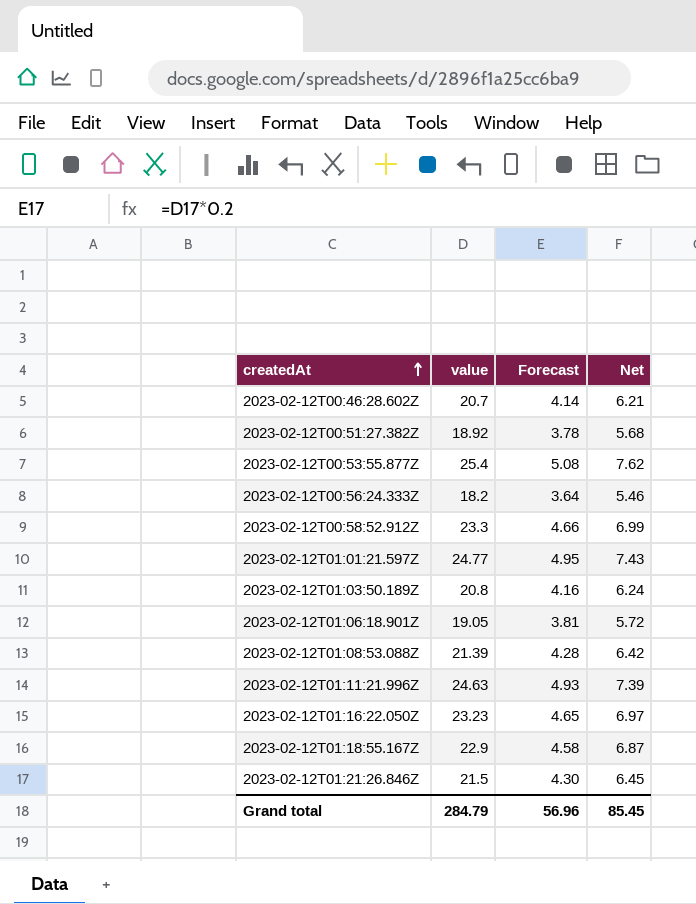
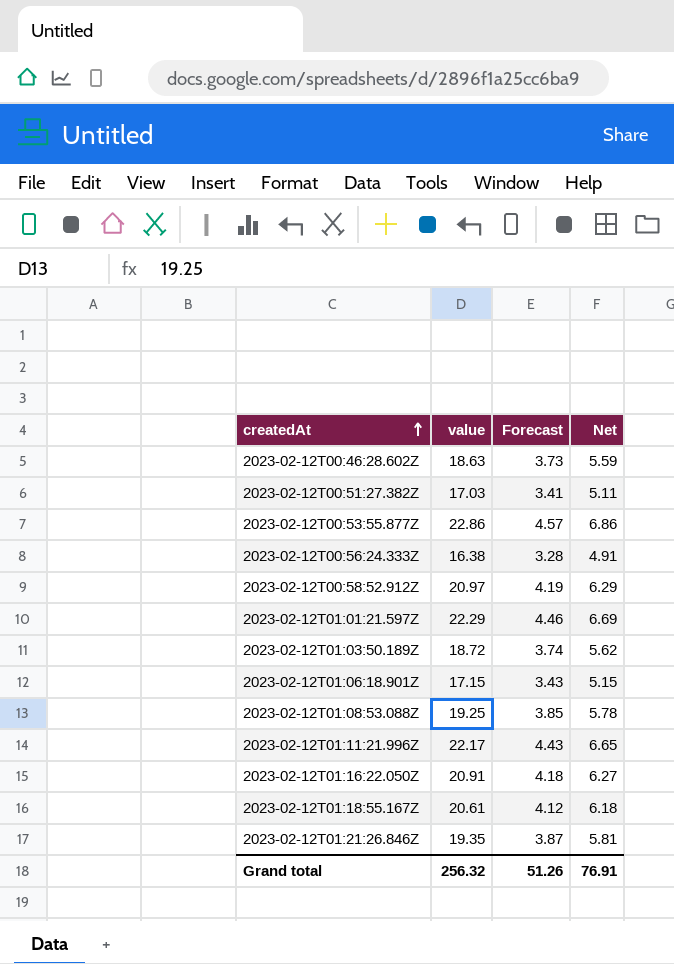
2023-02-12T00:46:28.602Z | value: 20.7 -> 18.63
2023-02-12T00:46:28.602Z | Forecast: 4.14 -> 3.73
2023-02-12T00:46:28.602Z | Net: 6.21 -> 5.59
2023-02-12T00:51:27.382Z | value: 18.92 -> 17.03
2023-02-12T00:51:27.382Z | Forecast: 3.78 -> 3.41
2023-02-12T00:51:27.382Z | Net: 5.68 -> 5.11
2023-02-12T00:53:55.877Z | value: 25.4 -> 22.86
2023-02-12T00:53:55.877Z | Forecast: 5.08 -> 4.57
2023-02-12T00:53:55.877Z | Net: 7.62 -> 6.86
2023-02-12T00:56:24.333Z | value: 18.2 -> 16.38
2023-02-12T00:56:24.333Z | Forecast: 3.64 -> 3.28
2023-02-12T00:56:24.333Z | Net: 5.46 -> 4.91
2023-02-12T00:58:52.912Z | value: 23.3 -> 20.97
2023-02-12T00:58:52.912Z | Forecast: 4.66 -> 4.19
2023-02-12T00:58:52.912Z | Net: 6.99 -> 6.29
2023-02-12T01:01:21.597Z | value: 24.77 -> 22.29
2023-02-12T01:01:21.597Z | Forecast: 4.95 -> 4.46
2023-02-12T01:01:21.597Z | Net: 7.43 -> 6.69
2023-02-12T01:03:50.189Z | value: 20.8 -> 18.72
2023-02-12T01:03:50.189Z | Forecast: 4.16 -> 3.74
2023-02-12T01:03:50.189Z | Net: 6.24 -> 5.62
2023-02-12T01:06:18.901Z | value: 19.05 -> 17.15
2023-02-12T01:06:18.901Z | Forecast: 3.81 -> 3.43
2023-02-12T01:06:18.901Z | Net: 5.72 -> 5.15
2023-02-12T01:08:53.088Z | value: 21.39 -> 19.25
2023-02-12T01:08:53.088Z | Forecast: 4.28 -> 3.85
2023-02-12T01:08:53.088Z | Net: 6.42 -> 5.78
2023-02-12T01:11:21.996Z | value: 24.63 -> 22.17
2023-02-12T01:11:21.996Z | Forecast: 4.93 -> 4.43
2023-02-12T01:11:21.996Z | Net: 7.39 -> 6.65
2023-02-12T01:16:22.050Z | value: 23.23 -> 20.91
2023-02-12T01:16:22.050Z | Forecast: 4.65 -> 4.18
2023-02-12T01:16:22.050Z | Net: 6.97 -> 6.27
2023-02-12T01:18:55.167Z | value: 22.9 -> 20.61
2023-02-12T01:18:55.167Z | Forecast: 4.58 -> 4.12
2023-02-12T01:18:55.167Z | Net: 6.87 -> 6.18
2023-02-12T01:21:26.846Z | value: 21.5 -> 19.35
2023-02-12T01:21:26.846Z | Forecast: 4.30 -> 3.87
2023-02-12T01:21:26.846Z | Net: 6.45 -> 5.81
Grand total | value: 284.79 -> 256.32
Grand total | Forecast: 56.96 -> 51.26
Grand total | Net: 85.45 -> 76.91

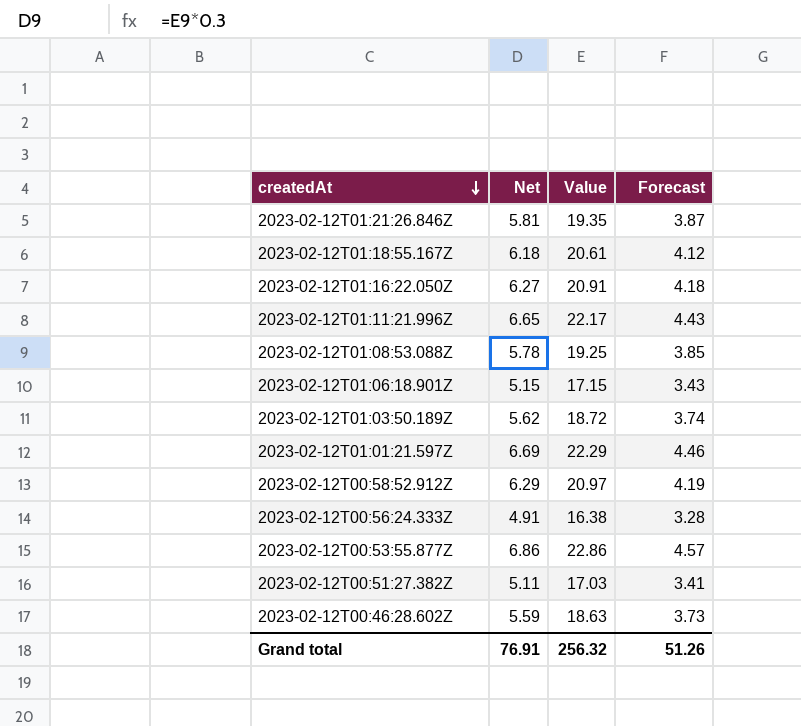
row order: createdAt ascending -> createdAt descending
column Net | position: 4 -> 2
column name: value -> Value

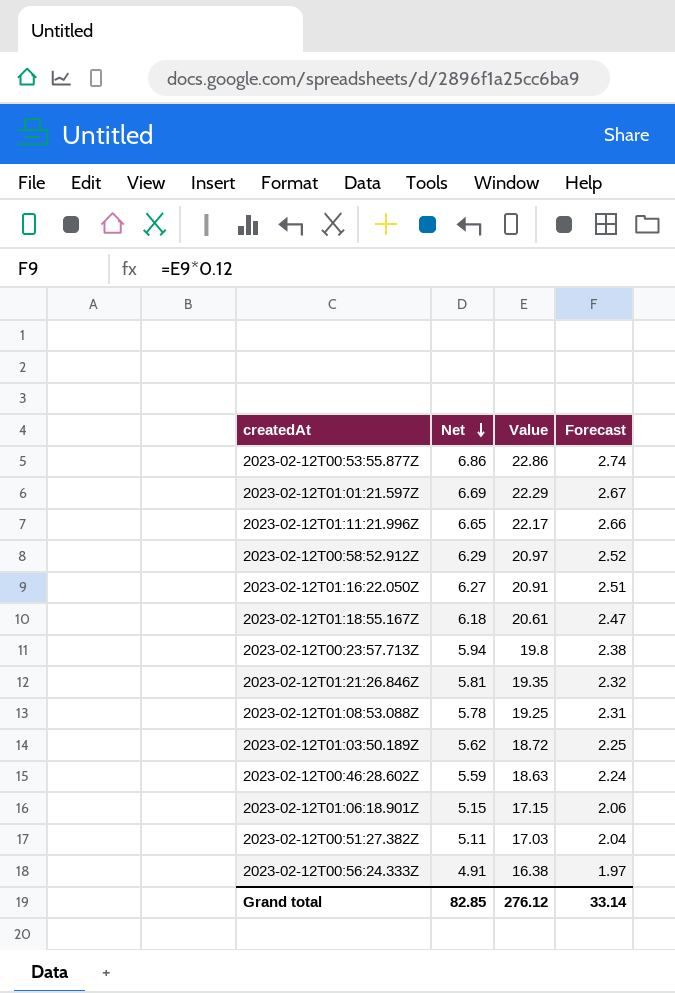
row order: createdAt descending -> Net descending
column Forecast | formula: [Value] * 0.2 -> [Value] * 0.12
row 2023-02-12T00:23:57.713Z: none -> 5.94 | 19.8 | 2.38
Grand total | Net: 76.91 -> 82.85
Grand total | Value: 256.32 -> 276.12
Grand total | Forecast: 51.26 -> 33.14

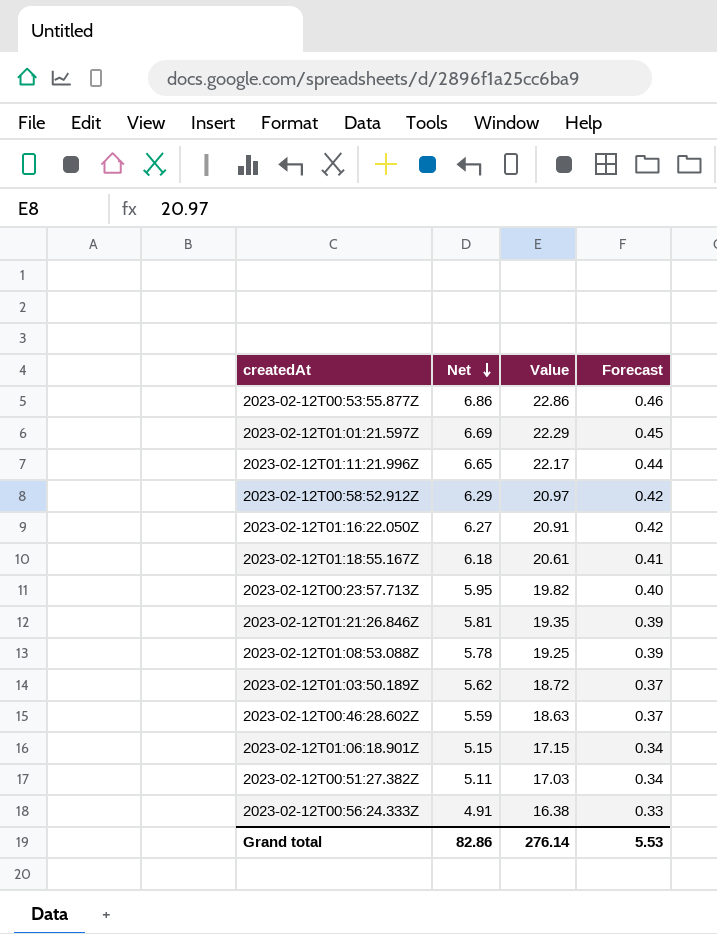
column Forecast | formula: [Value] * 0.12 -> [Value] * 0.02
2023-02-12T00:23:57.713Z | Net: 5.94 -> 5.95
2023-02-12T00:23:57.713Z | Value: 19.8 -> 19.82
Grand total | Net: 82.85 -> 82.86
Grand total | Value: 276.12 -> 276.14
Grand total | Forecast: 33.14 -> 5.53

